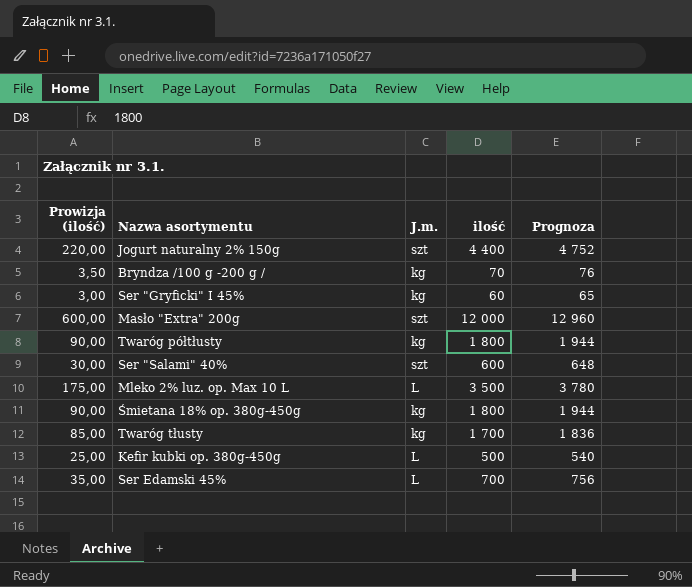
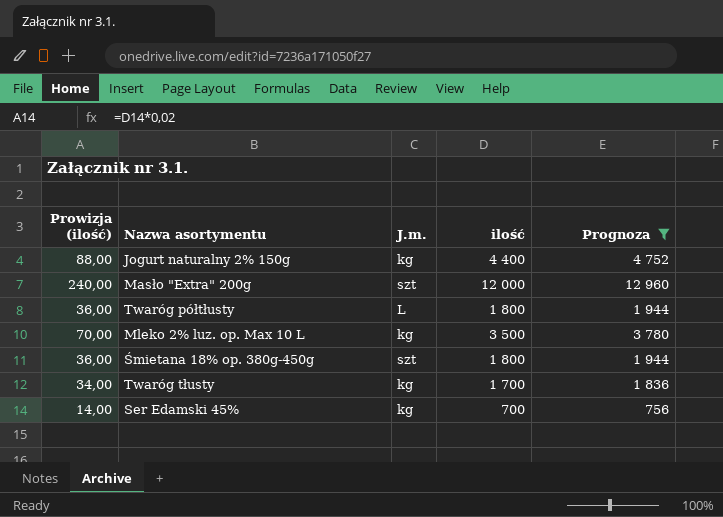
filter: none -> Prognoza >= 756
column Prowizja (ilość) | formula: [ilość] * 0,05 -> [ilość] * 0,02
Jogurt naturalny 2% 150g | J.m.: szt -> kg
Twaróg półtłusty | J.m.: kg -> L
Mleko 2% luz. op. Max 10 L | J.m.: L -> kg
Śmietana 18% op. 380g-450g | J.m.: kg -> szt
Ser Edamski 45% | J.m.: L -> kg

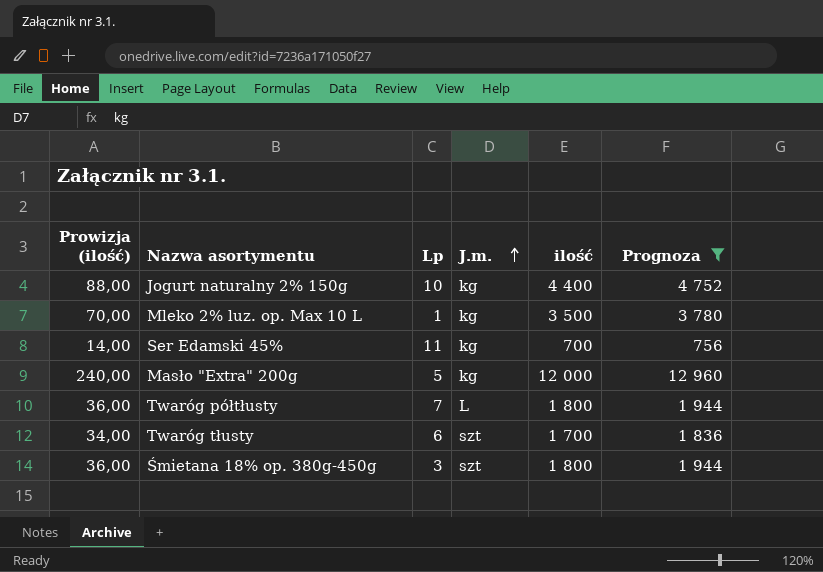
row order: none -> J.m. ascending
column Lp | position: none -> 3
Masło "Extra" 200g | J.m.: szt -> kg
Twaróg tłusty | J.m.: kg -> szt

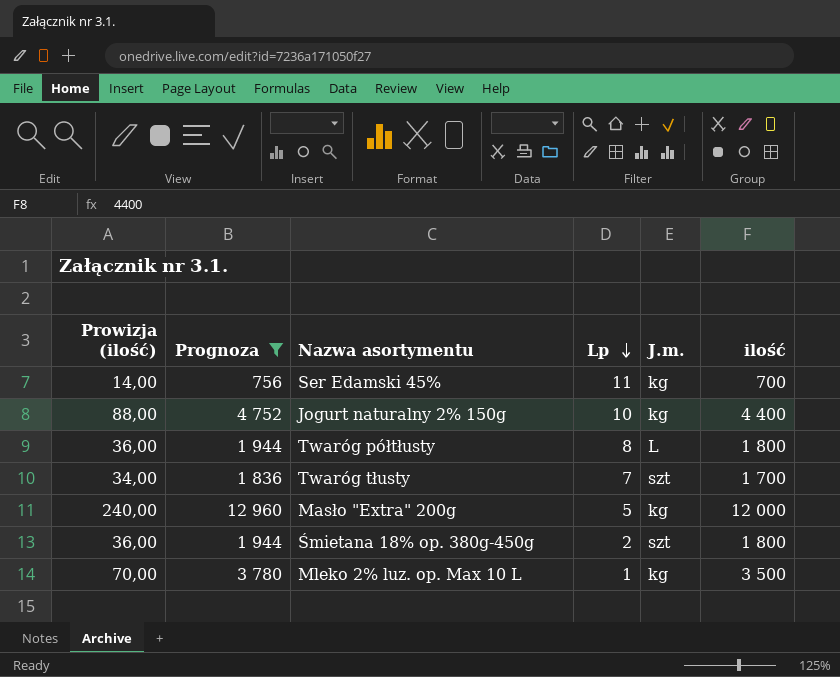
row order: J.m. ascending -> Lp descending
column Prognoza | position: 6 -> 2
Twaróg półtłusty | Lp: 7 -> 8
Twaróg tłusty | Lp: 6 -> 7
Śmietana 18% op. 380g-450g | Lp: 3 -> 2

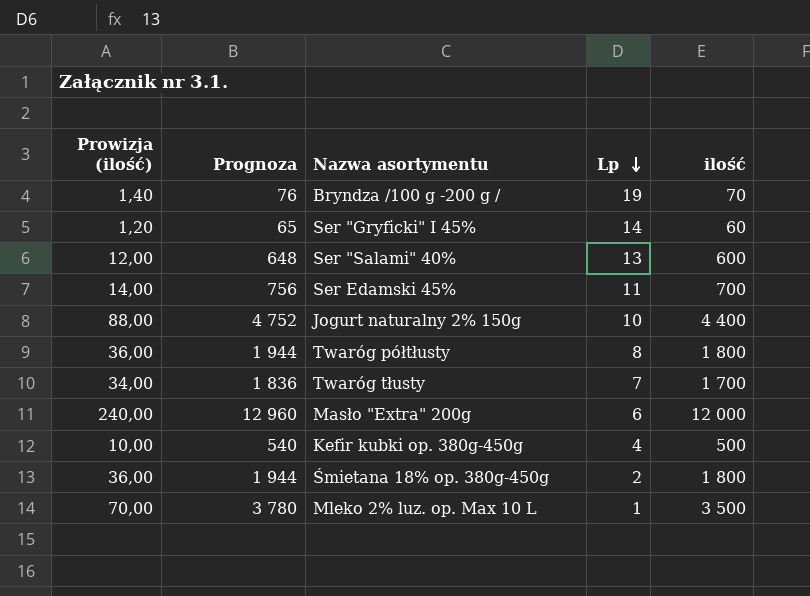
filter: Prognoza >= 756 -> none
column J.m. | position: 5 -> none
Masło "Extra" 200g | Lp: 5 -> 6

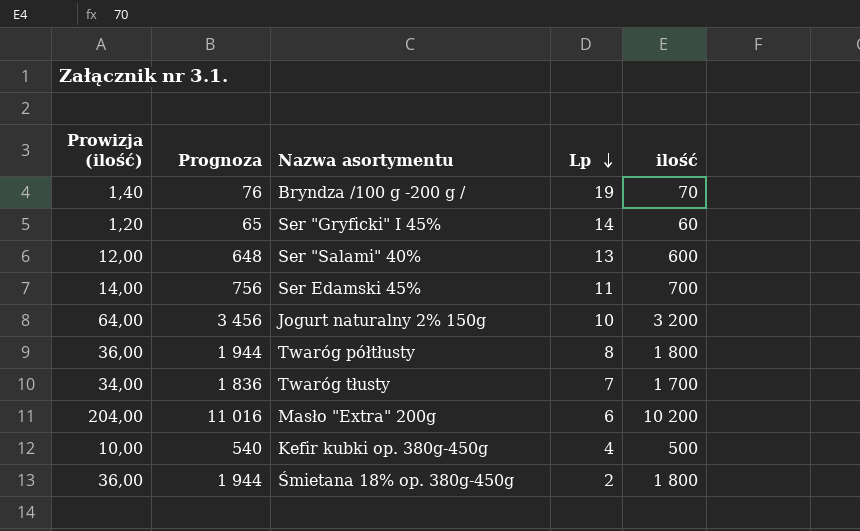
row Mleko 2% luz. op. Max 10 L: 70,00 | 3 780 | 1 | 3 500 -> none
Jogurt naturalny 2% 150g | Prowizja (ilość): 88,00 -> 64,00
Jogurt naturalny 2% 150g | Prognoza: 4 752 -> 3 456
Jogurt naturalny 2% 150g | ilość: 4 400 -> 3 200
Masło "Extra" 200g | Prowizja (ilość): 240,00 -> 204,00
Masło "Extra" 200g | Prognoza: 12 960 -> 11 016
Masło "Extra" 200g | ilość: 12 000 -> 10 200

